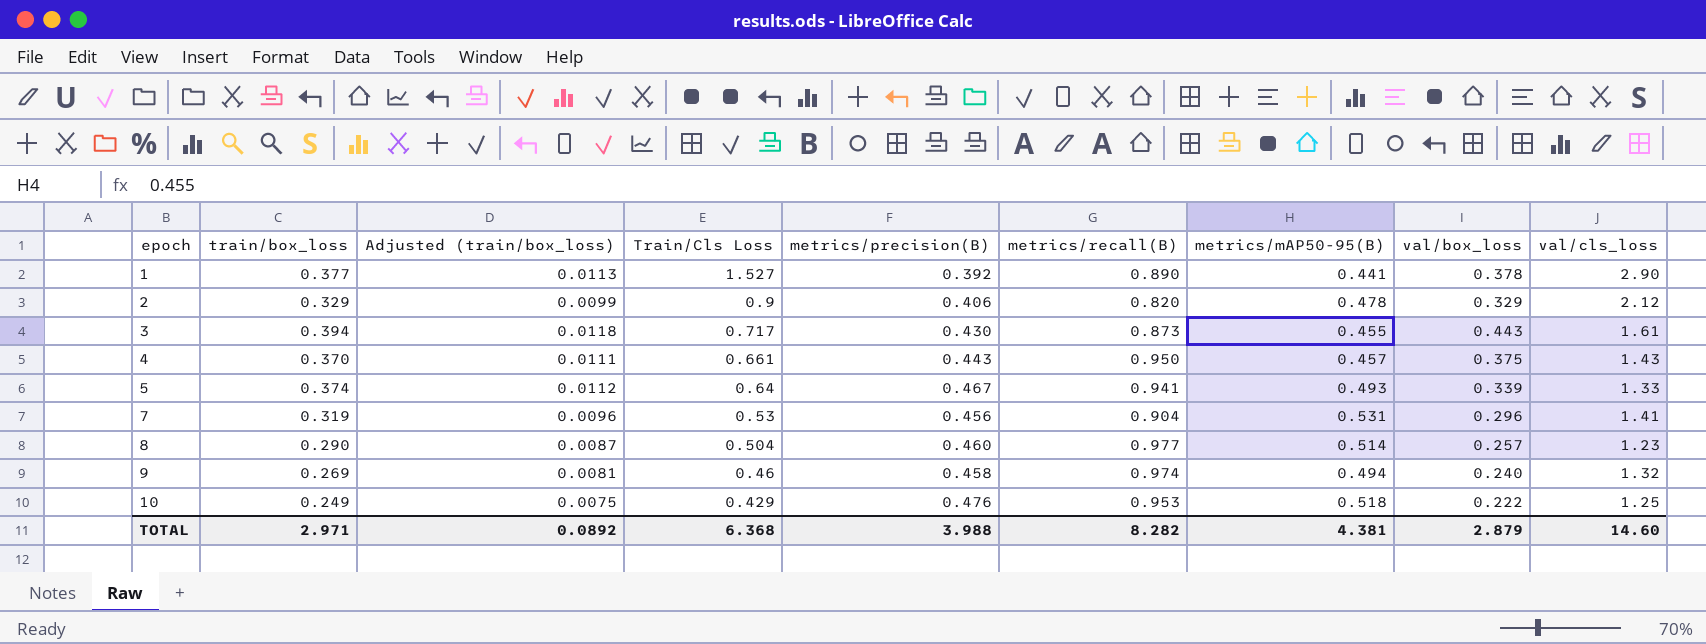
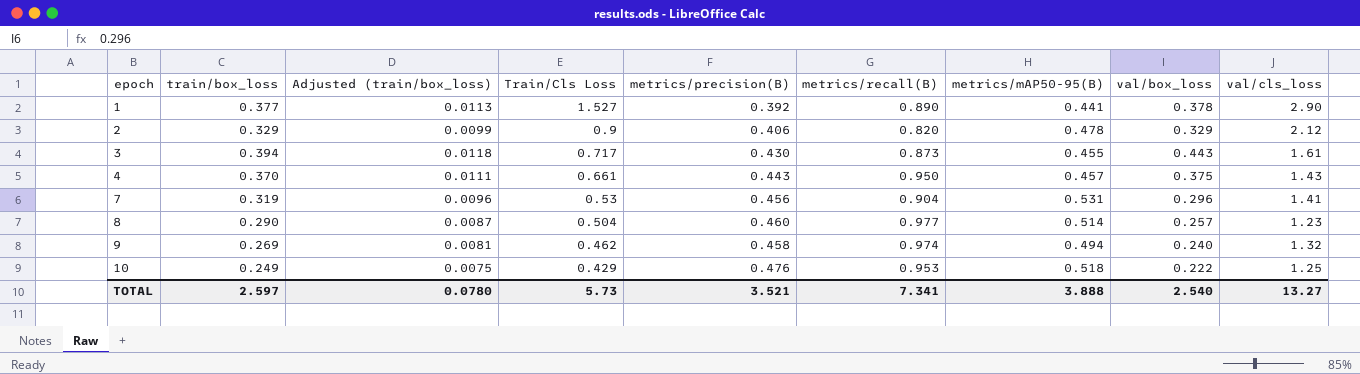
row 5: 0.374 | 0.0112 | 0.64 | 0.467 | 0.941 | 0.493 | 0.339 | 1.33 -> none
9 | Train/Cls Loss: 0.46 -> 0.462
TOTAL | train/box_loss: 2.971 -> 2.597
TOTAL | Adjusted (train/box_loss): 0.0892 -> 0.0780
TOTAL | Train/Cls Loss: 6.368 -> 5.73
TOTAL | metrics/precision(B): 3.988 -> 3.521
TOTAL | metrics/recall(B): 8.282 -> 7.341
TOTAL | metrics/mAP50-95(B): 4.381 -> 3.888
TOTAL | val/box_loss: 2.879 -> 2.540
TOTAL | val/cls_loss: 14.60 -> 13.27

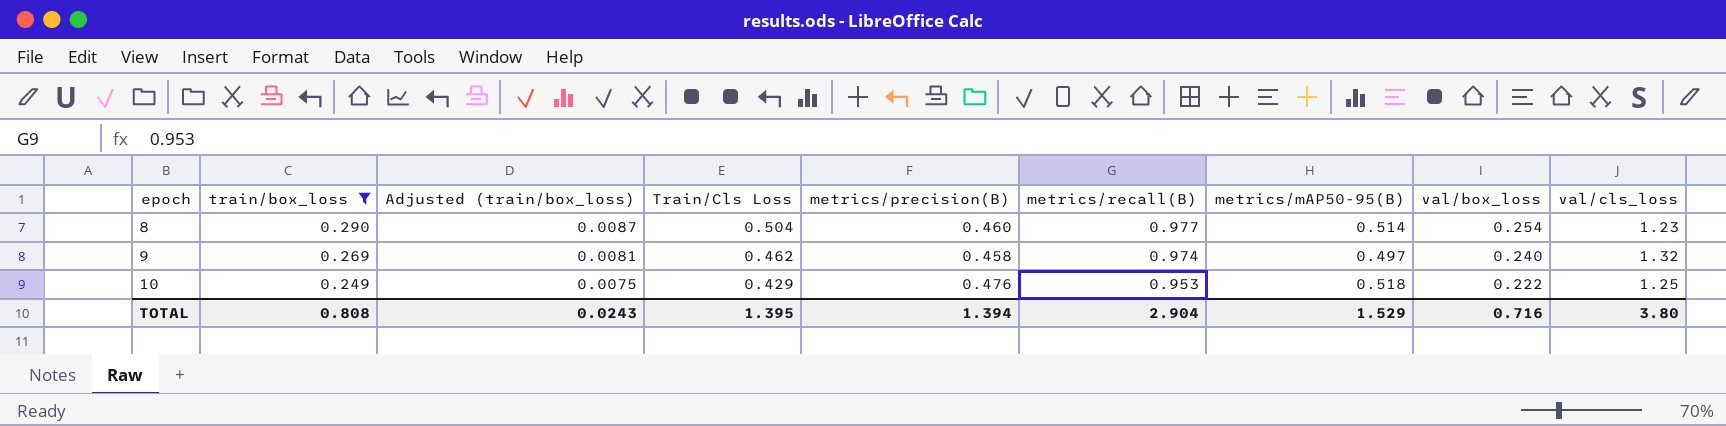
filter: none -> train/box_loss <= 0.290
8 | val/box_loss: 0.257 -> 0.254
9 | metrics/mAP50-95(B): 0.494 -> 0.497
TOTAL | train/box_loss: 2.597 -> 0.808
TOTAL | Adjusted (train/box_loss): 0.0780 -> 0.0243
TOTAL | Train/Cls Loss: 5.73 -> 1.395
TOTAL | metrics/precision(B): 3.521 -> 1.394
TOTAL | metrics/recall(B): 7.341 -> 2.904
TOTAL | metrics/mAP50-95(B): 3.888 -> 1.529
TOTAL | val/box_loss: 2.540 -> 0.716
TOTAL | val/cls_loss: 13.27 -> 3.80

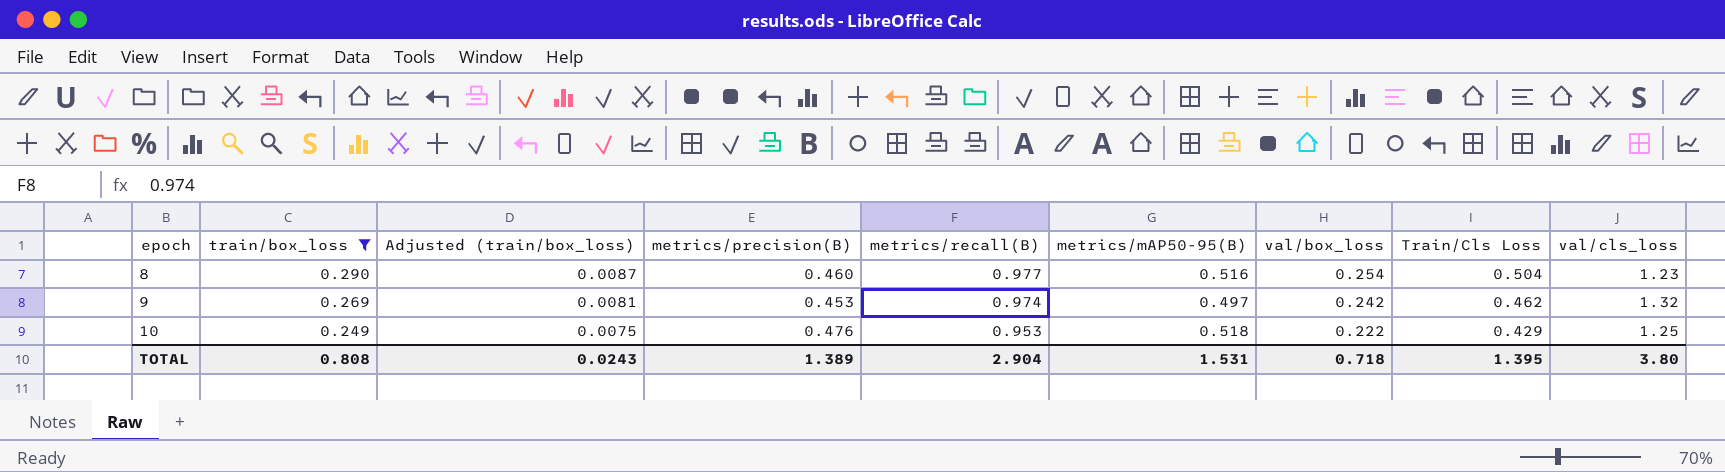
column Train/Cls Loss | position: 4 -> 8
8 | metrics/mAP50-95(B): 0.514 -> 0.516
9 | metrics/precision(B): 0.458 -> 0.453
9 | val/box_loss: 0.240 -> 0.242
TOTAL | metrics/precision(B): 1.394 -> 1.389
TOTAL | metrics/mAP50-95(B): 1.529 -> 1.531
TOTAL | val/box_loss: 0.716 -> 0.718

